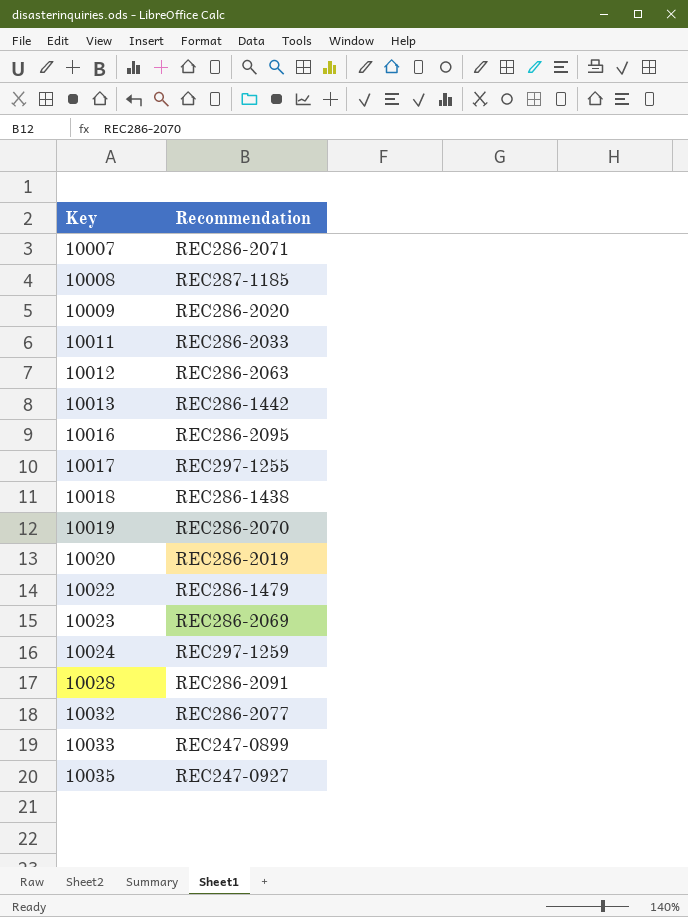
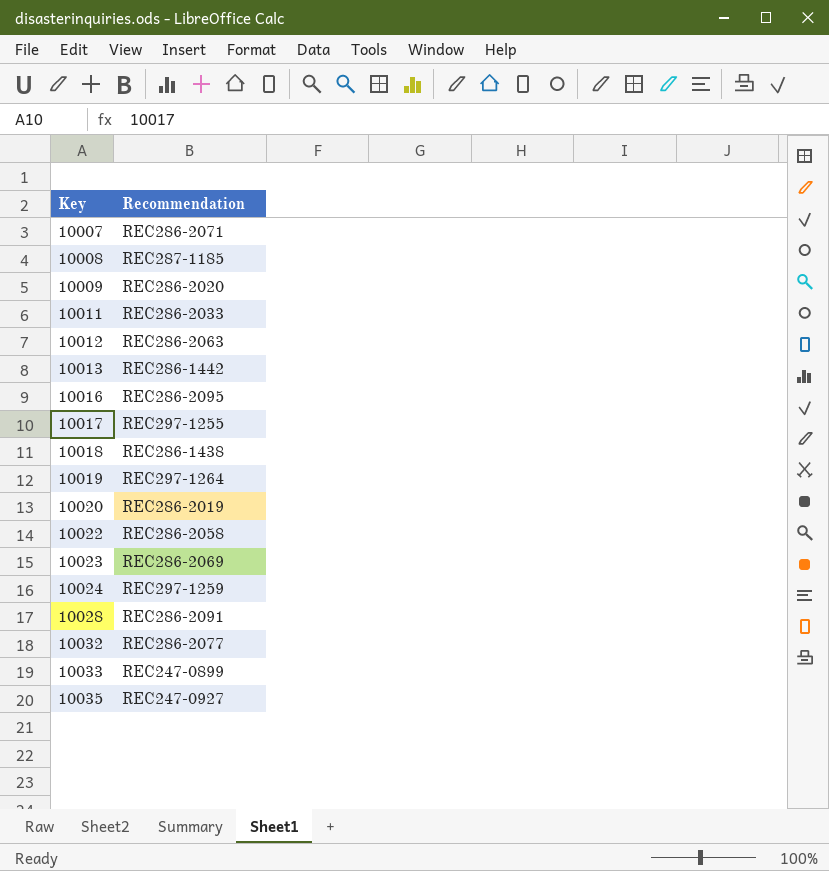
10019 | Recommendation: REC286-2070 -> REC297-1264
10022 | Recommendation: REC286-1479 -> REC286-2058

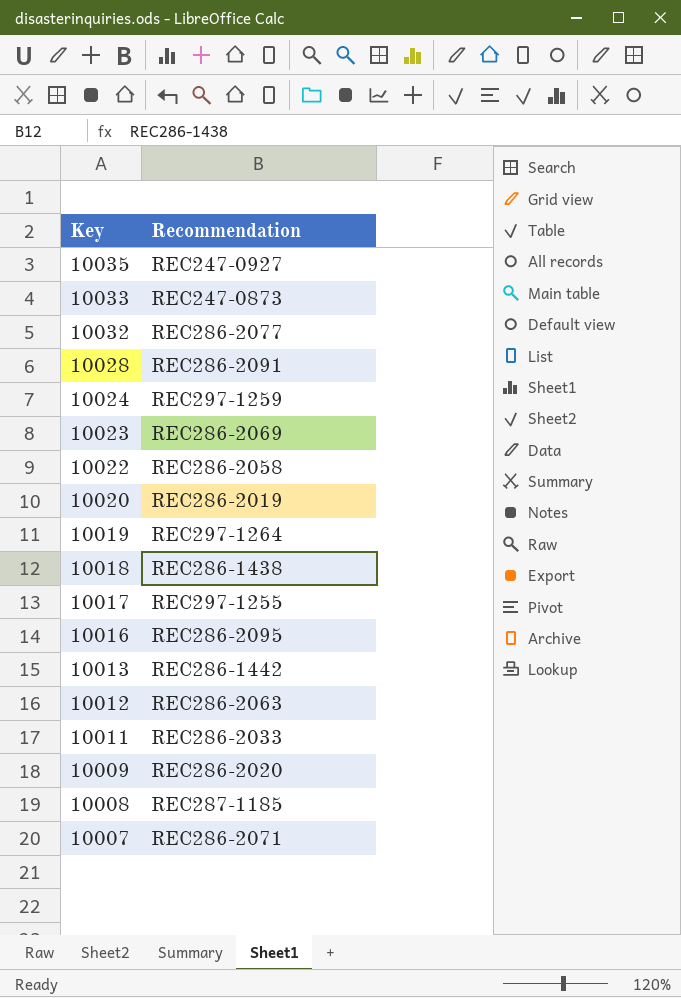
row order: Key ascending -> Key descending
10033 | Recommendation: REC247-0899 -> REC247-0873

